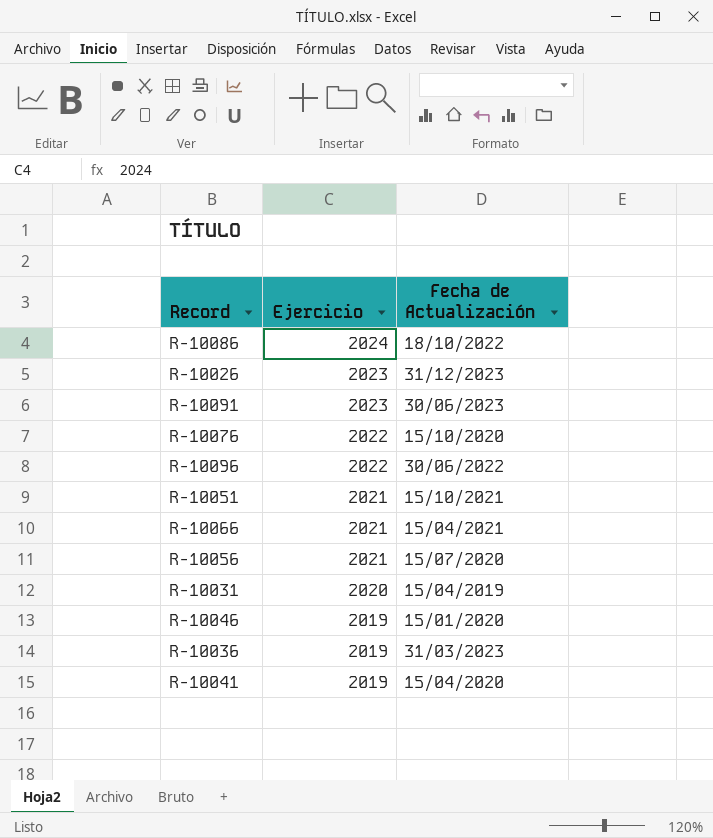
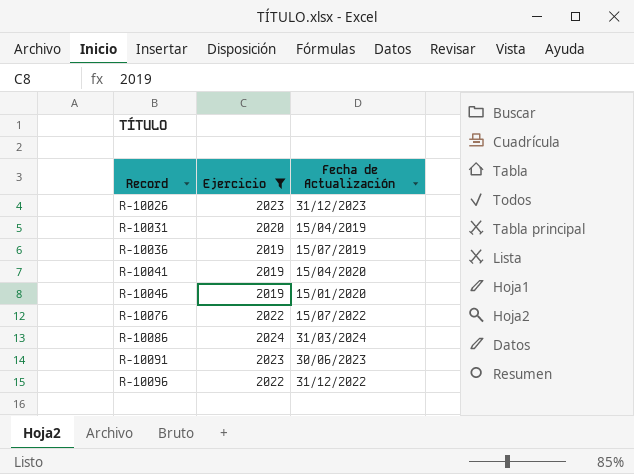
filter: none -> Ejercicio != 2021
row order: Ejercicio descending -> Record ascending
R-10036 | Fecha de Actualización: 31/03/2023 -> 15/07/2019
R-10076 | Fecha de Actualización: 15/10/2020 -> 15/07/2022
R-10086 | Fecha de Actualización: 18/10/2022 -> 31/03/2024
R-10096 | Fecha de Actualización: 30/06/2022 -> 31/12/2022

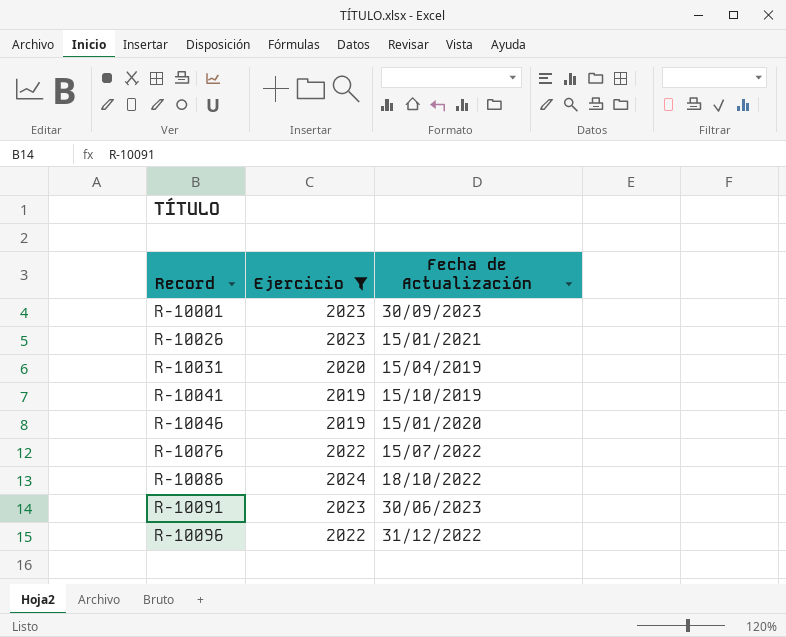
row R-10036: 2019 | 15/07/2019 -> none
row R-10001: none -> 2023 | 30/09/2023
R-10026 | Fecha de Actualización: 31/12/2023 -> 15/01/2021
R-10041 | Fecha de Actualización: 15/04/2020 -> 15/10/2019
R-10086 | Fecha de Actualización: 31/03/2024 -> 18/10/2022

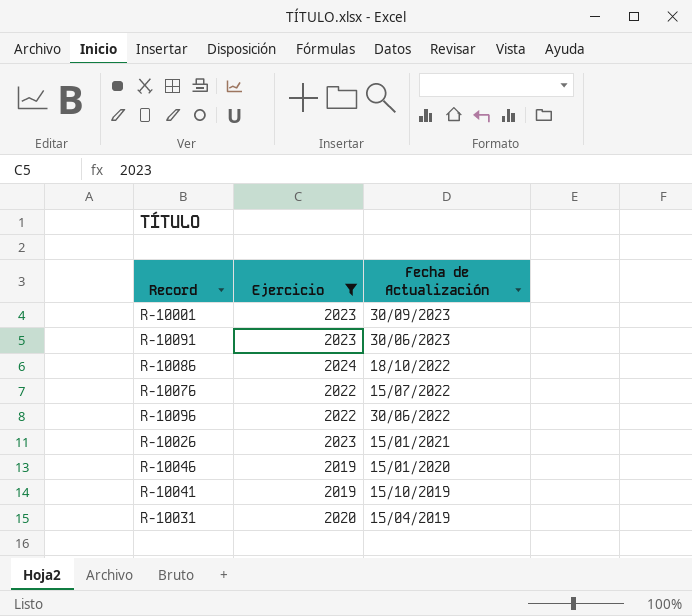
row order: Record ascending -> Fecha de Actualización descending
R-10096 | Fecha de Actualización: 31/12/2022 -> 30/06/2022

